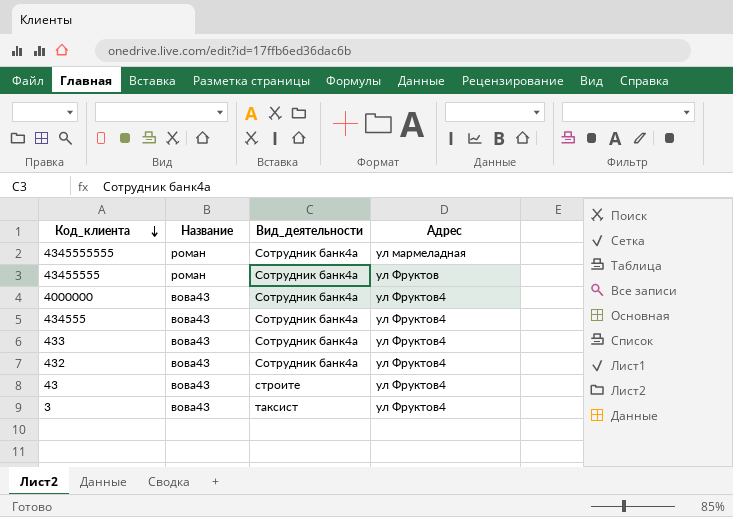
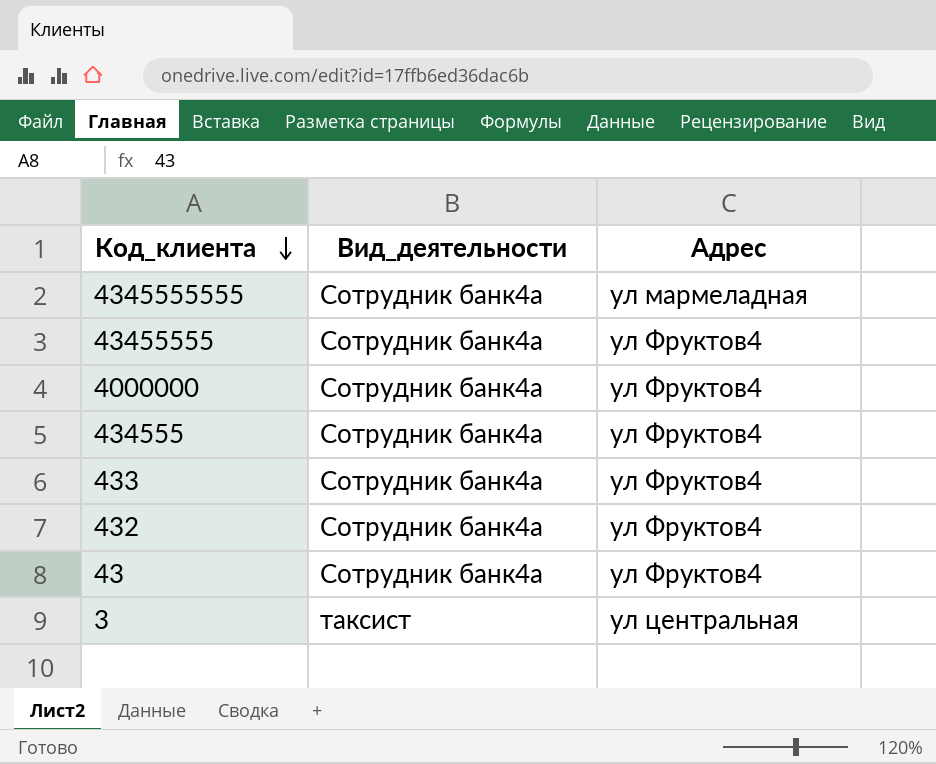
column Название | position: 2 -> none
43455555 | Адрес: ул Фруктов -> ул Фруктов4
43 | Вид_деятельности: строите -> Сотрудник банк4а
3 | Адрес: ул Фруктов4 -> ул центральная

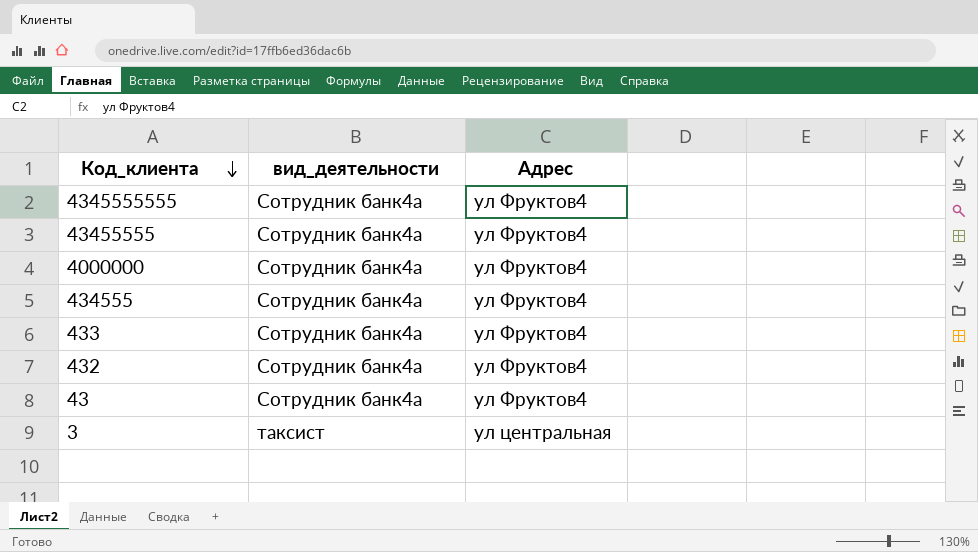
column name: Вид_деятельности -> вид_деятельности
4345555555 | Адрес: ул мармеладная -> ул Фруктов4

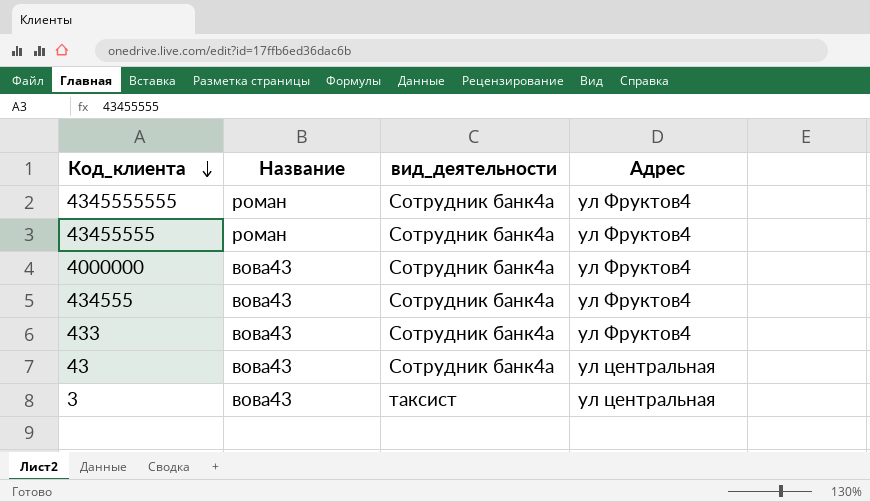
column Название | position: none -> 2
row 432: Сотрудник банк4а | ул Фруктов4 -> none
43 | Адрес: ул Фруктов4 -> ул центральная

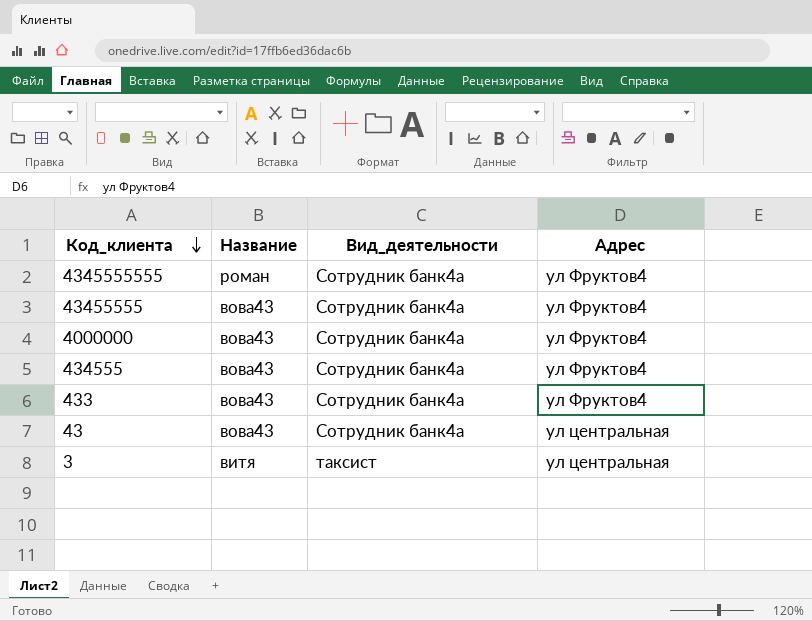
column name: вид_деятельности -> Вид_деятельности
43455555 | Название: роман -> вова43
3 | Название: вова43 -> витя

